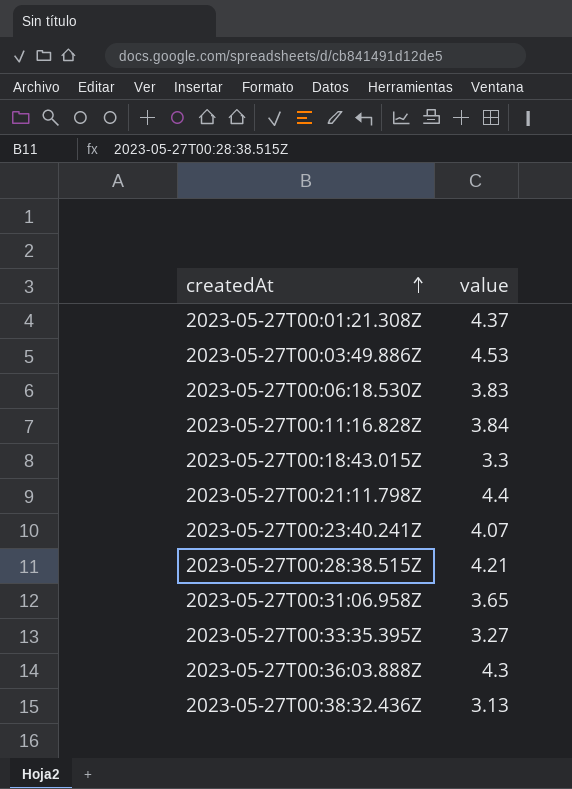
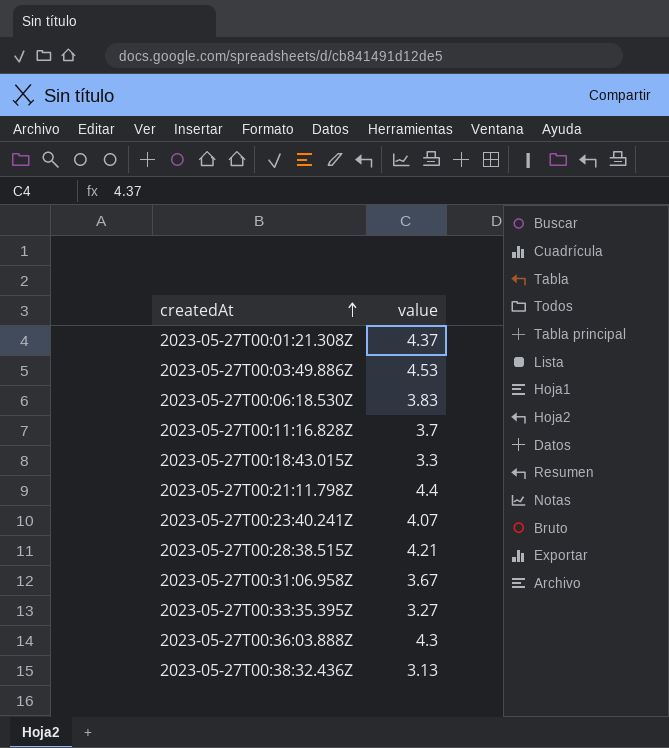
2023-05-27T00:11:16.828Z | value: 3.84 -> 3.7
2023-05-27T00:31:06.958Z | value: 3.65 -> 3.67

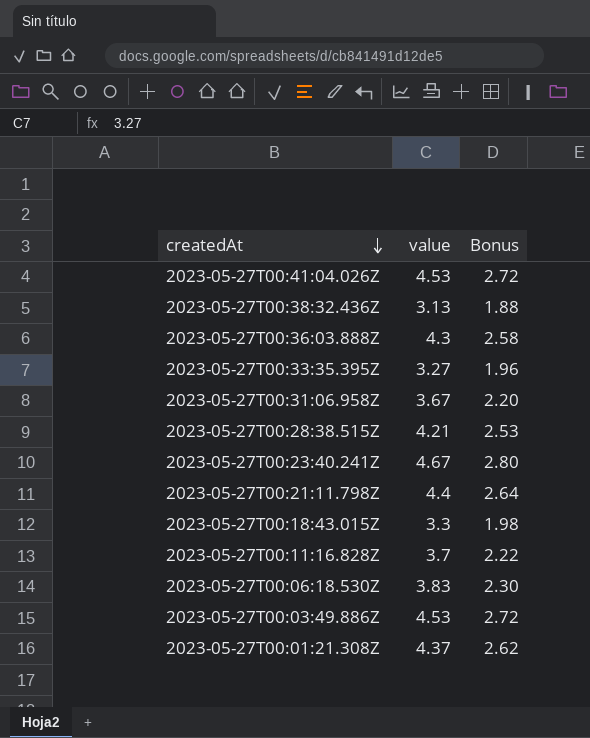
row order: createdAt ascending -> createdAt descending
column Bonus | formula: none -> [value] * 0.6
row 2023-05-27T00:41:04.026Z: none -> 4.53 | 2.72
2023-05-27T00:23:40.241Z | value: 4.07 -> 4.67

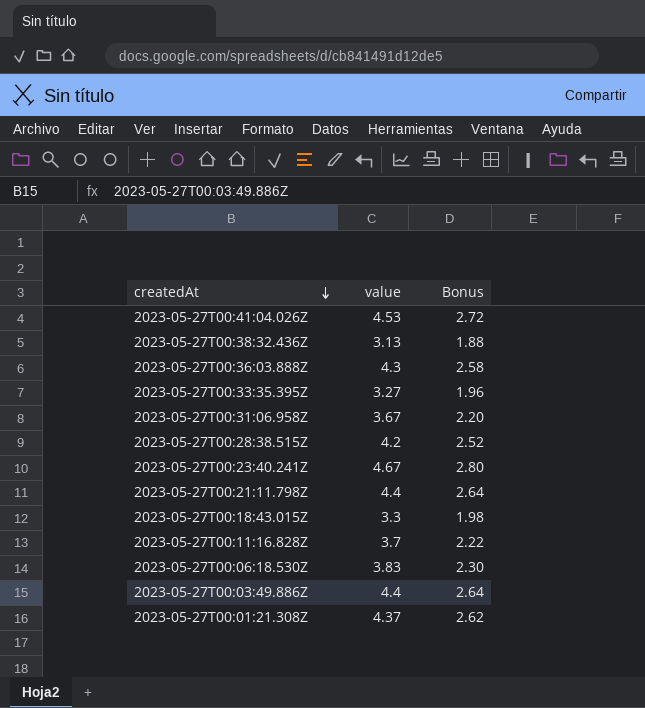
2023-05-27T00:28:38.515Z | value: 4.21 -> 4.2
2023-05-27T00:28:38.515Z | Bonus: 2.53 -> 2.52
2023-05-27T00:03:49.886Z | value: 4.53 -> 4.4
2023-05-27T00:03:49.886Z | Bonus: 2.72 -> 2.64

